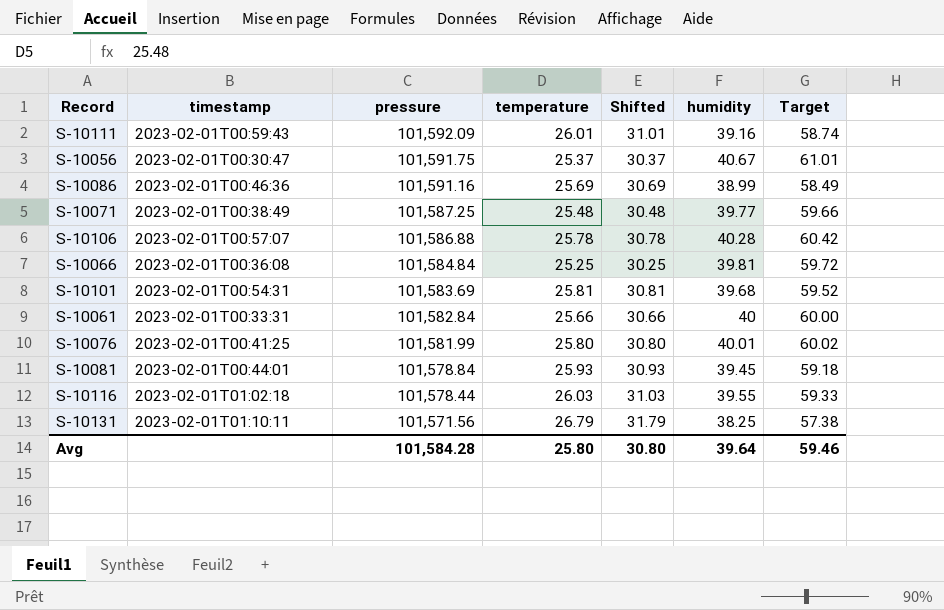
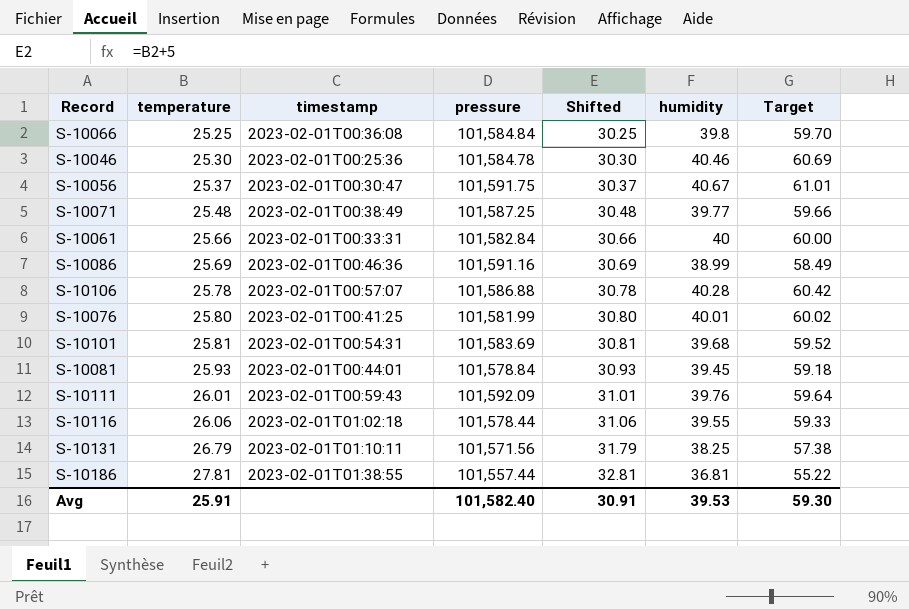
row order: pressure descending -> temperature ascending
column temperature | position: 4 -> 2
S-10066 | humidity: 39.81 -> 39.8
S-10066 | Target: 59.72 -> 59.70
row S-10046: none -> 25.30 | 2023-02-01T00:25:36 | 101,584.78 | 30.30 | 40.46 | 60.69
S-10111 | humidity: 39.16 -> 39.76
S-10111 | Target: 58.74 -> 59.64
S-10116 | temperature: 26.03 -> 26.06
S-10116 | Shifted: 31.03 -> 31.06
row S-10186: none -> 27.81 | 2023-02-01T01:38:55 | 101,557.44 | 32.81 | 36.81 | 55.22
Avg | temperature: 25.80 -> 25.91
Avg | pressure: 101,584.28 -> 101,582.40
Avg | Shifted: 30.80 -> 30.91
Avg | humidity: 39.64 -> 39.53
Avg | Target: 59.46 -> 59.30

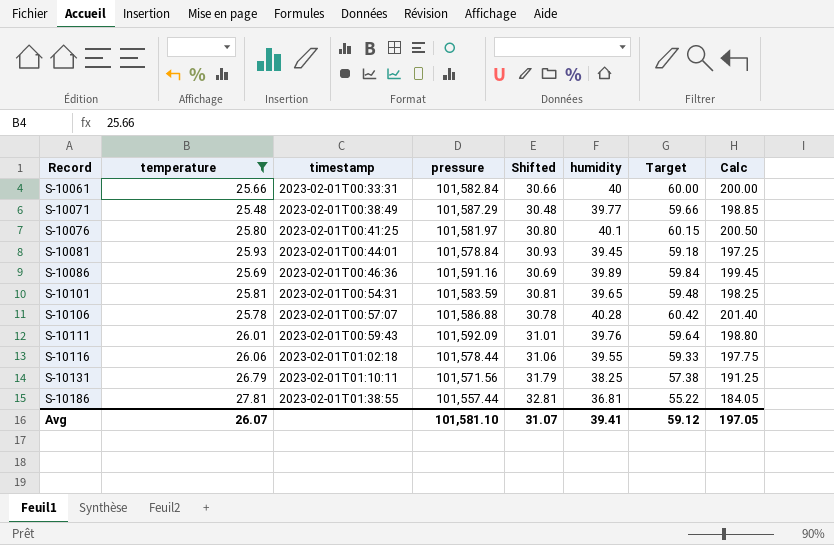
filter: none -> temperature >= 25.48
row order: temperature ascending -> Record ascending
column Calc | formula: none -> [humidity] * 5
S-10071 | pressure: 101,587.25 -> 101,587.29
S-10076 | pressure: 101,581.99 -> 101,581.97
S-10076 | humidity: 40.01 -> 40.1
S-10076 | Target: 60.02 -> 60.15
S-10086 | humidity: 38.99 -> 39.89
S-10086 | Target: 58.49 -> 59.84
S-10101 | pressure: 101,583.69 -> 101,583.59
S-10101 | humidity: 39.68 -> 39.65
S-10101 | Target: 59.52 -> 59.48
Avg | temperature: 25.91 -> 26.07
Avg | pressure: 101,582.40 -> 101,581.10
Avg | Shifted: 30.91 -> 31.07
Avg | humidity: 39.53 -> 39.41
Avg | Target: 59.30 -> 59.12

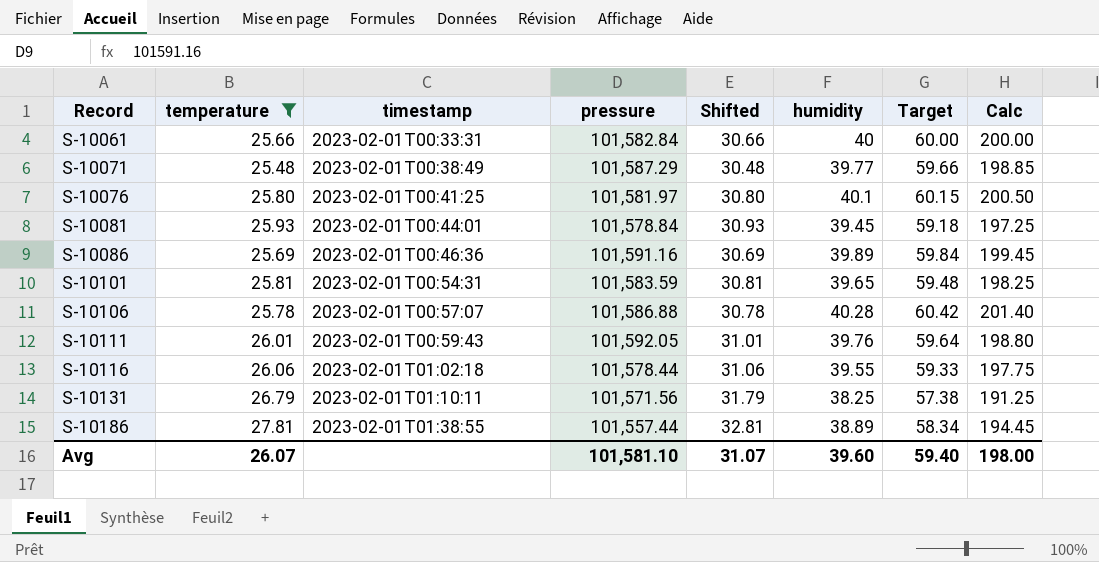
S-10111 | pressure: 101,592.09 -> 101,592.05
S-10186 | humidity: 36.81 -> 38.89
S-10186 | Target: 55.22 -> 58.34
S-10186 | Calc: 184.05 -> 194.45
Avg | humidity: 39.41 -> 39.60
Avg | Target: 59.12 -> 59.40
Avg | Calc: 197.05 -> 198.00

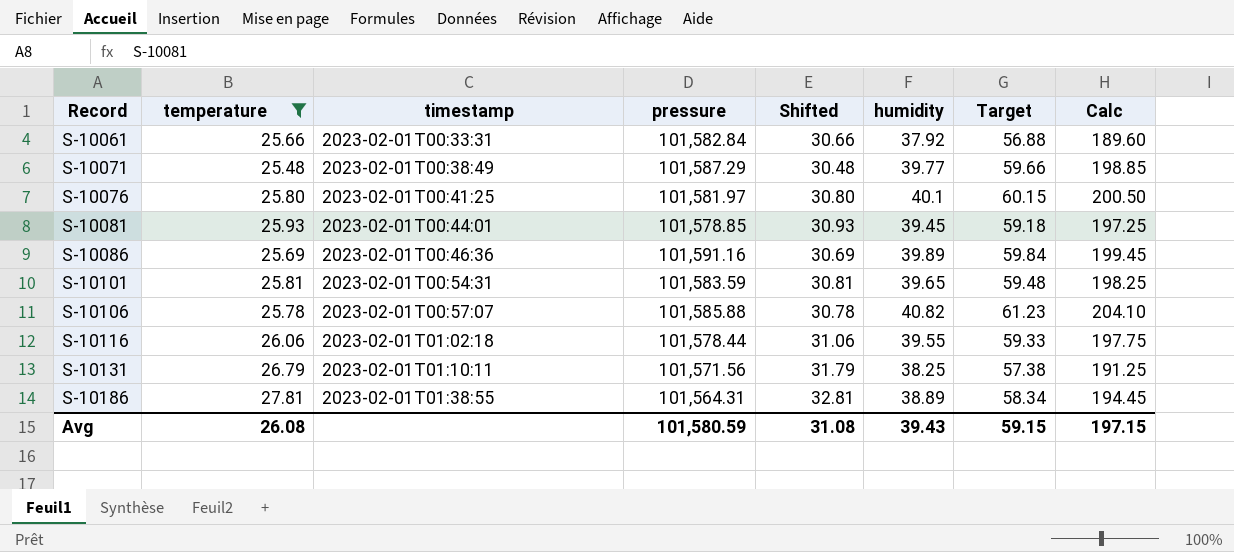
row S-10111: 26.01 | 2023-02-01T00:59:43 | 101,592.05 | 31.01 | 39.76 | 59.64 | 198.80 -> none
S-10061 | humidity: 40 -> 37.92
S-10061 | Target: 60.00 -> 56.88
S-10061 | Calc: 200.00 -> 189.60
S-10081 | pressure: 101,578.84 -> 101,578.85
S-10106 | pressure: 101,586.88 -> 101,585.88
S-10106 | humidity: 40.28 -> 40.82
S-10106 | Target: 60.42 -> 61.23
S-10106 | Calc: 201.40 -> 204.10
S-10186 | pressure: 101,557.44 -> 101,564.31
Avg | temperature: 26.07 -> 26.08
Avg | pressure: 101,581.10 -> 101,580.59
Avg | Shifted: 31.07 -> 31.08
Avg | humidity: 39.60 -> 39.43
Avg | Target: 59.40 -> 59.15
Avg | Calc: 198.00 -> 197.15

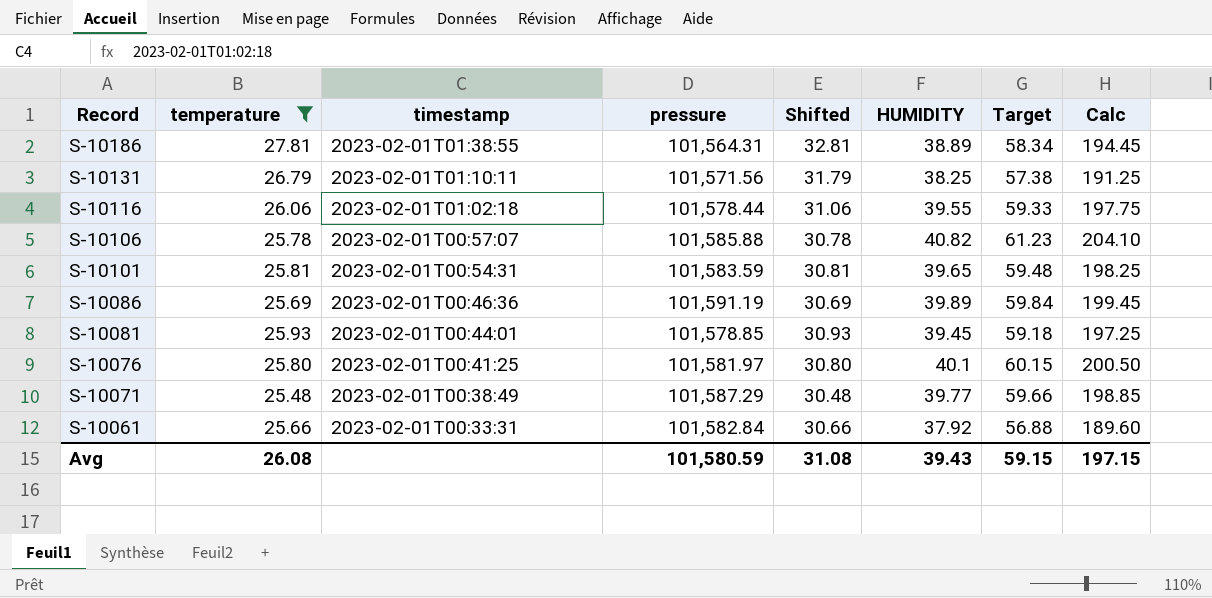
row order: Record ascending -> Record descending
column name: humidity -> HUMIDITY
S-10086 | pressure: 101,591.16 -> 101,591.19

